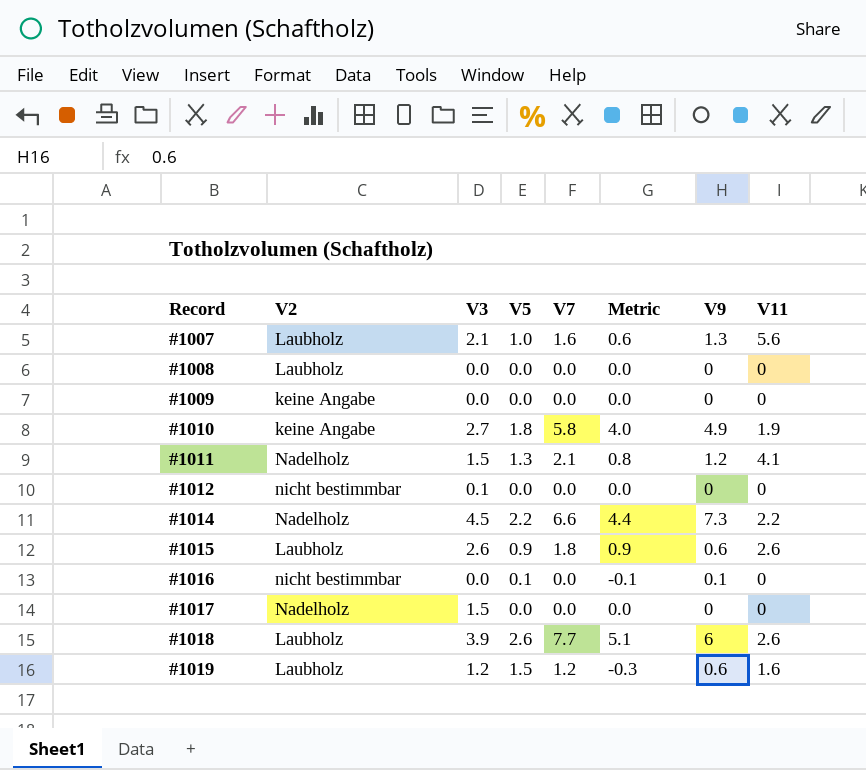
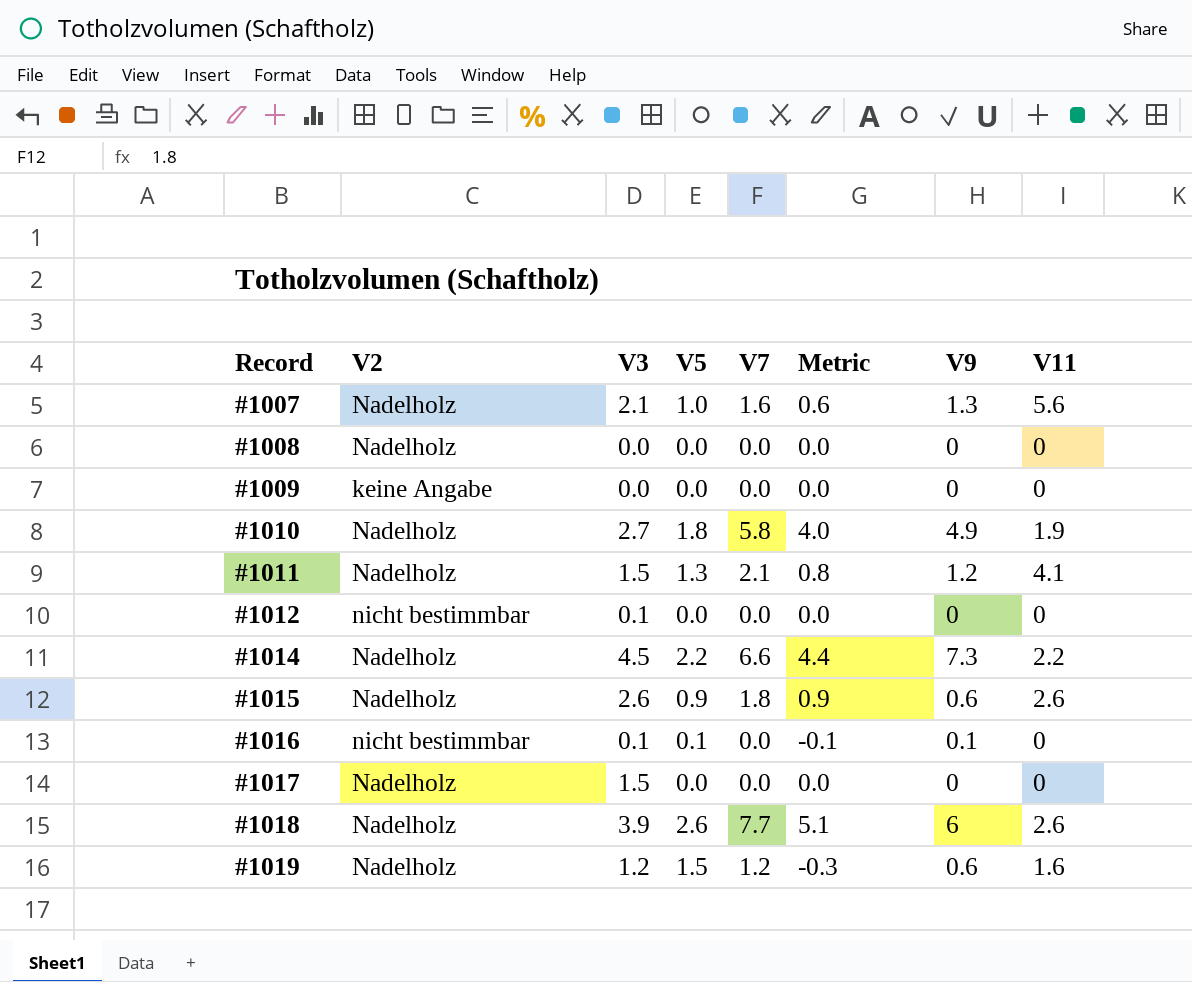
#1007 | V2: Laubholz -> Nadelholz
#1008 | V2: Laubholz -> Nadelholz
#1010 | V2: keine Angabe -> Nadelholz
#1015 | V2: Laubholz -> Nadelholz
#1016 | V3: 0.0 -> 0.1
#1018 | V2: Laubholz -> Nadelholz
#1019 | V2: Laubholz -> Nadelholz

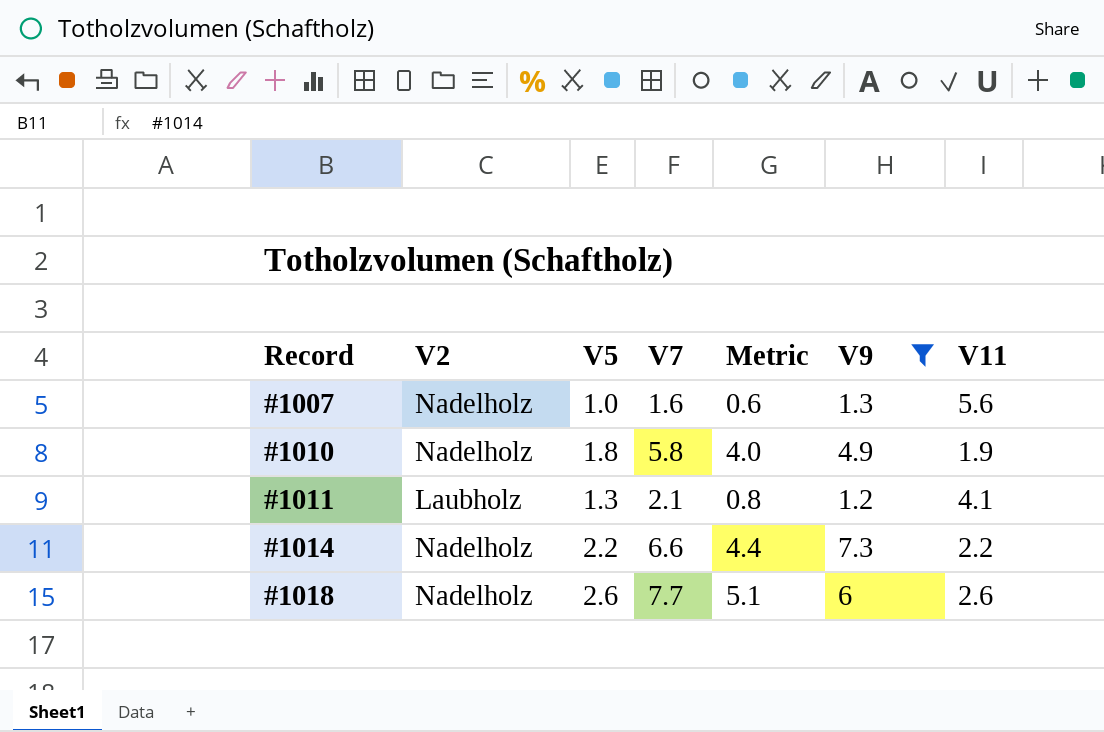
filter: none -> V9 >= 1.2
column V3 | position: 3 -> none
#1011 | V2: Nadelholz -> Laubholz

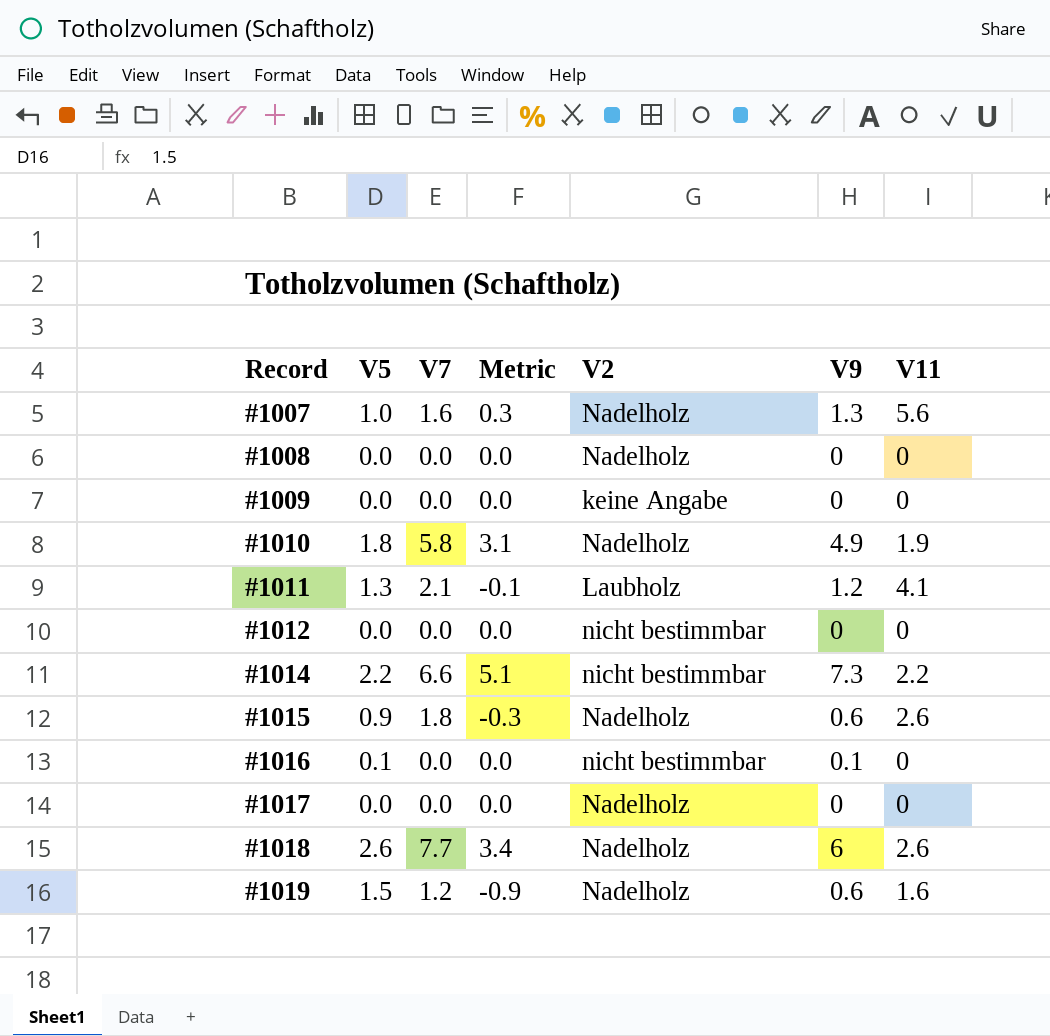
filter: V9 >= 1.2 -> none
column Metric | formula: [V7] - [V5] -> [V9] - [V5]
column V2 | position: 2 -> 5
#1014 | V2: Nadelholz -> nicht bestimmbar

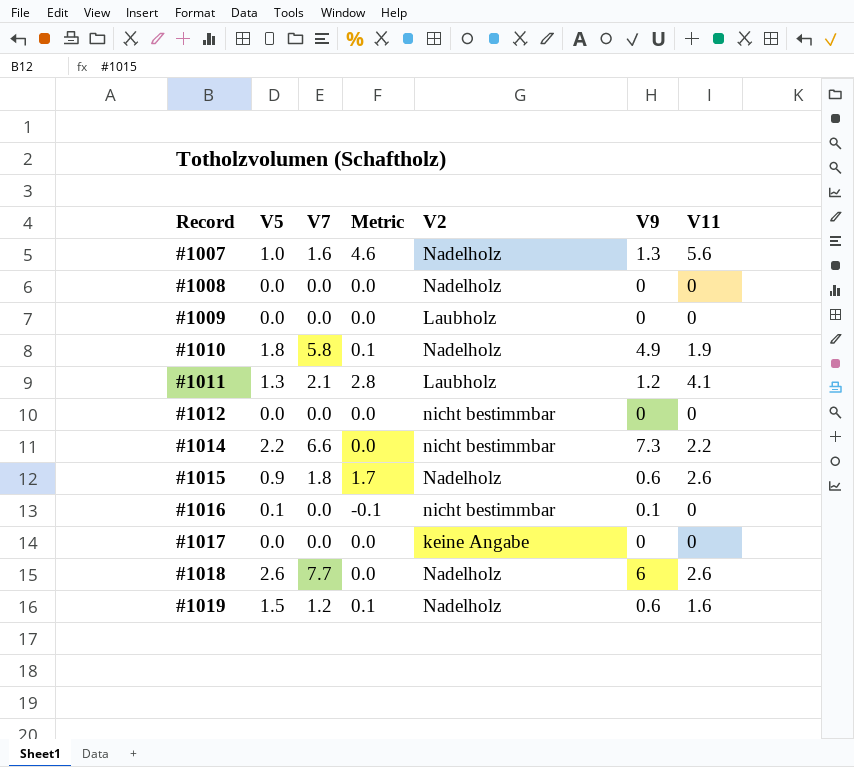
column Metric | formula: [V9] - [V5] -> [V11] - [V5]
#1009 | V2: keine Angabe -> Laubholz
#1017 | V2: Nadelholz -> keine Angabe

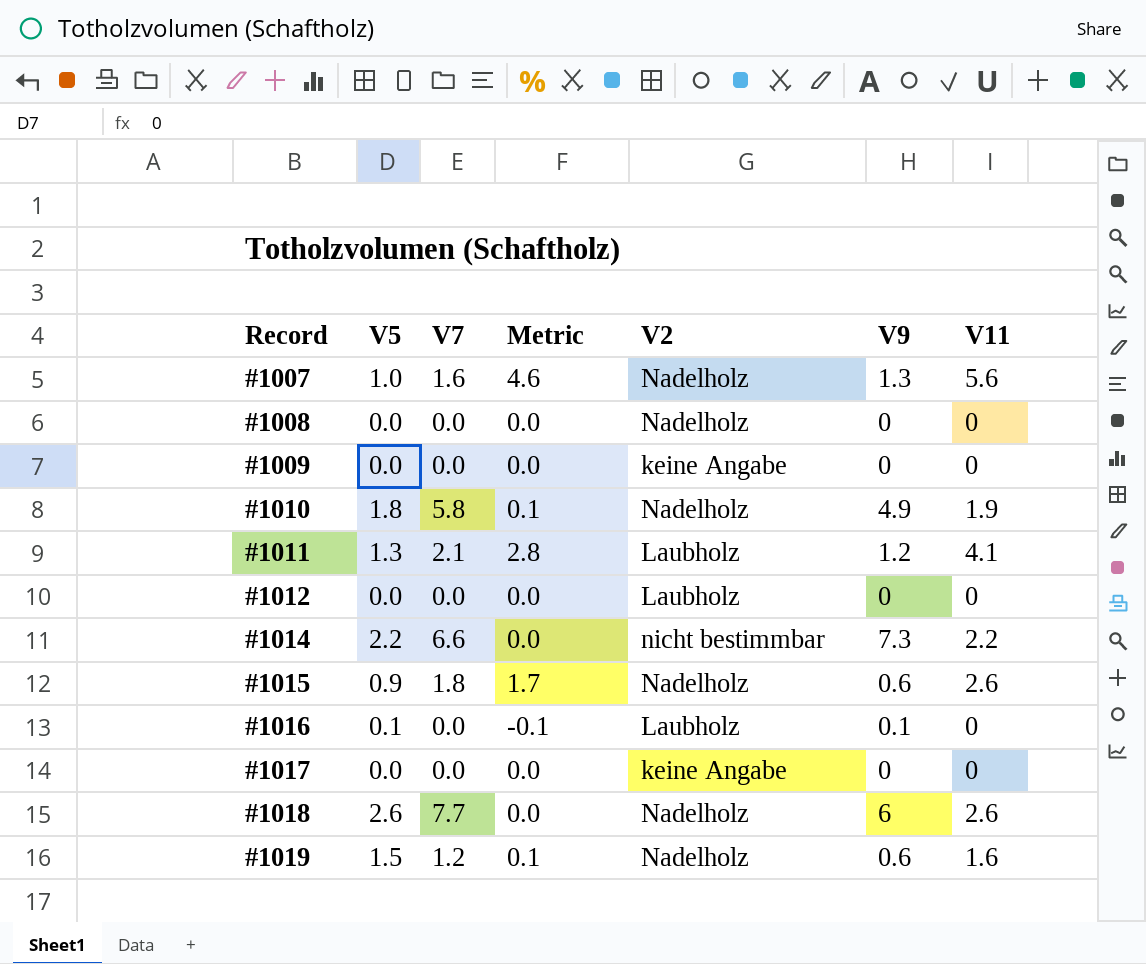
#1009 | V2: Laubholz -> keine Angabe
#1012 | V2: nicht bestimmbar -> Laubholz
#1016 | V2: nicht bestimmbar -> Laubholz

